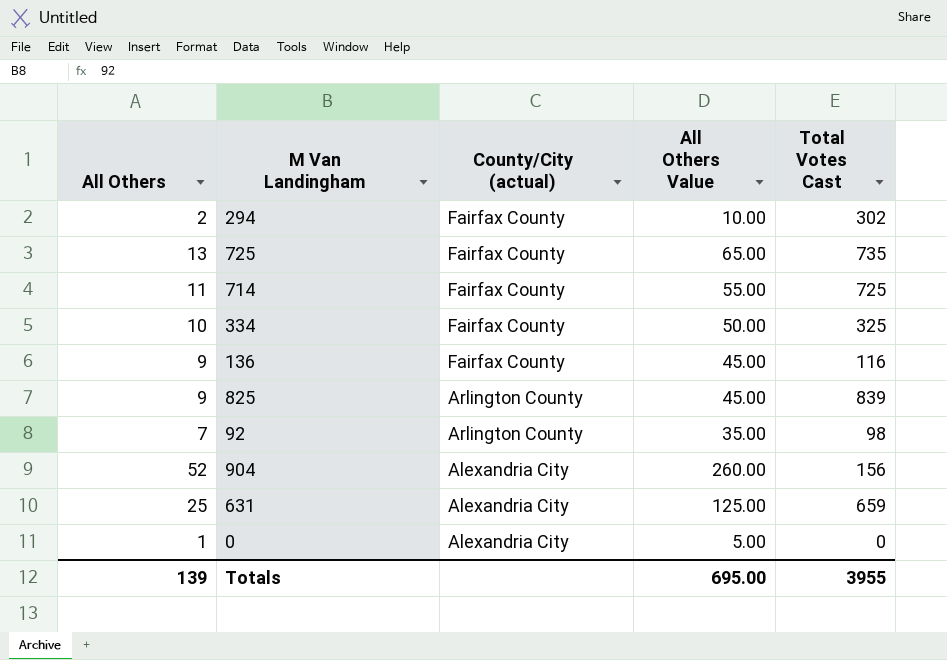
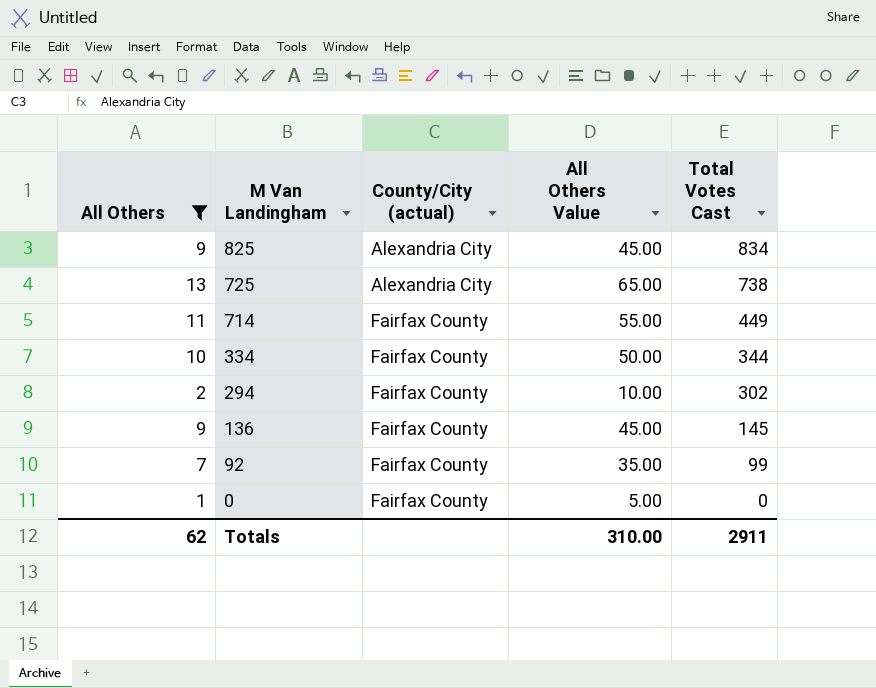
filter: none -> All Others <= 13
row order: County/City (actual) descending -> M Van Landingham descending
825 | County/City (actual): Arlington County -> Alexandria City
825 | Total Votes Cast: 839 -> 834
725 | County/City (actual): Fairfax County -> Alexandria City
725 | Total Votes Cast: 735 -> 738
714 | Total Votes Cast: 725 -> 449
334 | Total Votes Cast: 325 -> 344
136 | Total Votes Cast: 116 -> 145
92 | County/City (actual): Arlington County -> Fairfax County
92 | Total Votes Cast: 98 -> 99
0 | County/City (actual): Alexandria City -> Fairfax County
Totals | All Others: 139 -> 62
Totals | All Others Value: 695.00 -> 310.00
Totals | Total Votes Cast: 3955 -> 2911

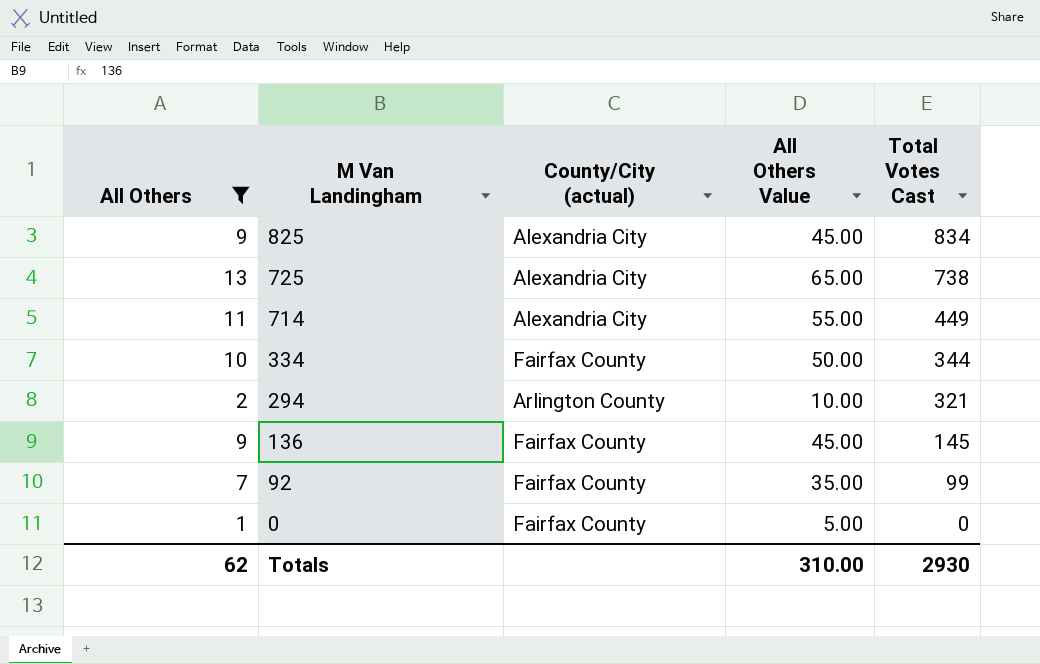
714 | County/City (actual): Fairfax County -> Alexandria City
294 | County/City (actual): Fairfax County -> Arlington County
294 | Total Votes Cast: 302 -> 321
Totals | Total Votes Cast: 2911 -> 2930

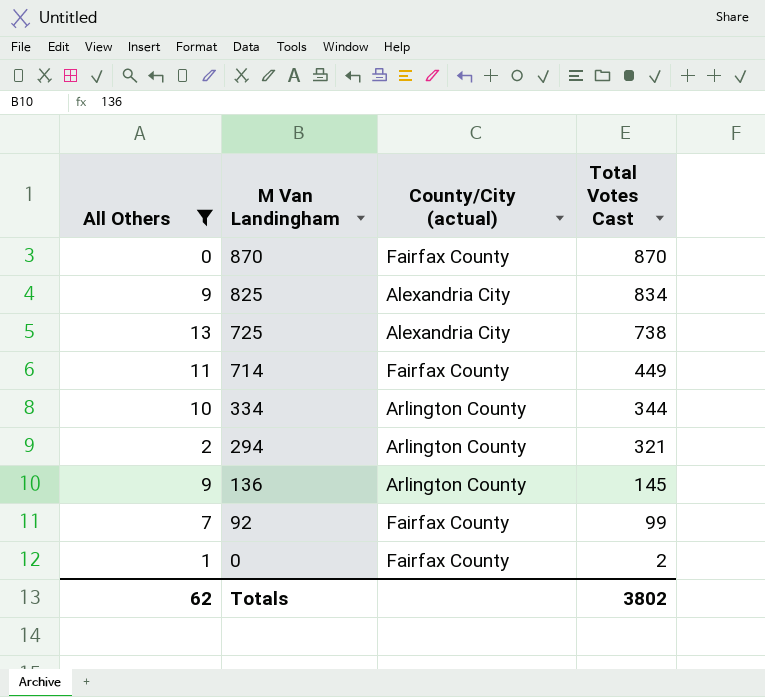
column All Others Value | formula: [All Others] * 5 -> none
row 870: none -> 0 | Fairfax County | 870
714 | County/City (actual): Alexandria City -> Fairfax County
334 | County/City (actual): Fairfax County -> Arlington County
136 | County/City (actual): Fairfax County -> Arlington County
0 | Total Votes Cast: 0 -> 2
Totals | Total Votes Cast: 2930 -> 3802

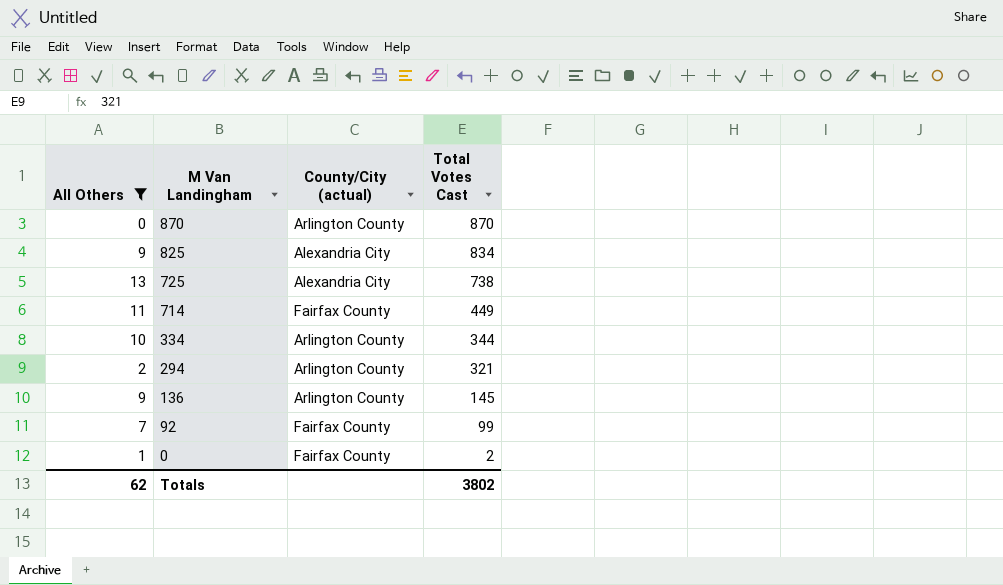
870 | County/City (actual): Fairfax County -> Arlington County

